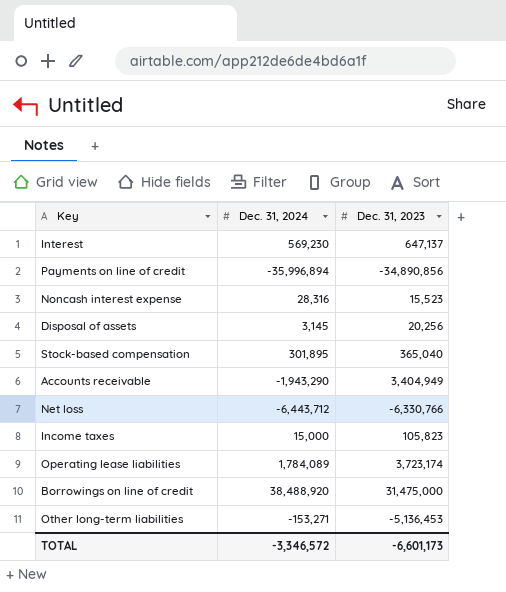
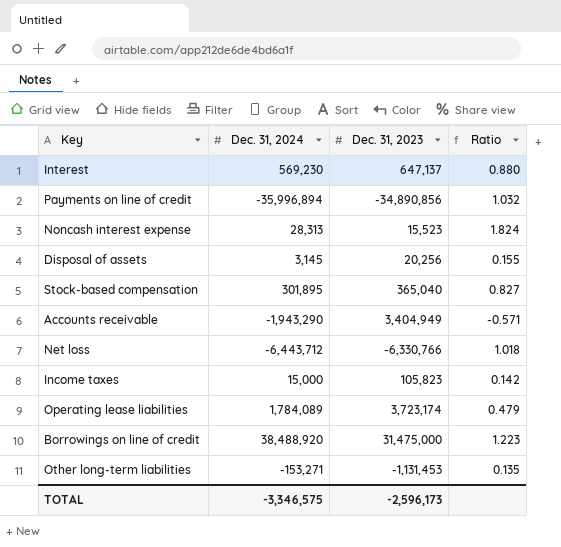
column Ratio | formula: none -> [Dec. 31, 2024] / [Dec. 31, 2023]
Noncash interest expense | Dec. 31, 2024: 28,316 -> 28,313
Other long-term liabilities | Dec. 31, 2023: -5,136,453 -> -1,131,453
TOTAL | Dec. 31, 2024: -3,346,572 -> -3,346,575
TOTAL | Dec. 31, 2023: -6,601,173 -> -2,596,173

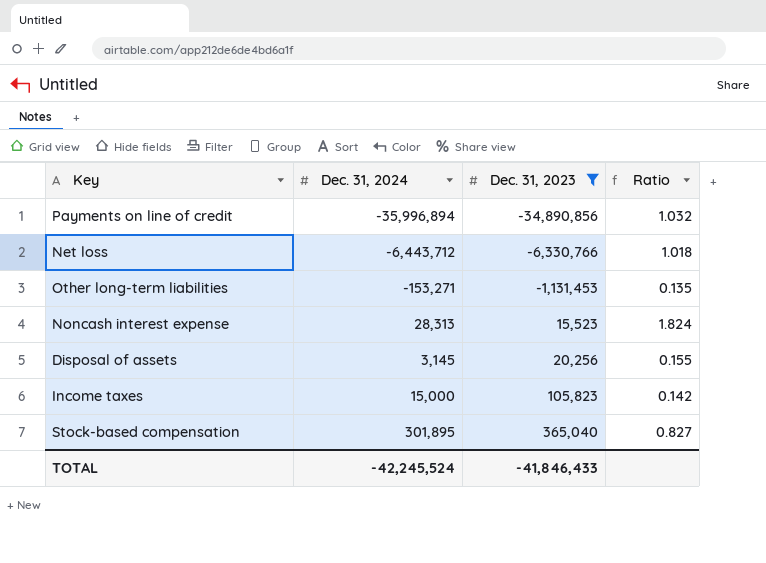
filter: none -> Dec. 31, 2023 <= 365,040
row order: none -> Dec. 31, 2023 ascending
TOTAL | Dec. 31, 2024: -3,346,575 -> -42,245,524
TOTAL | Dec. 31, 2023: -2,596,173 -> -41,846,433

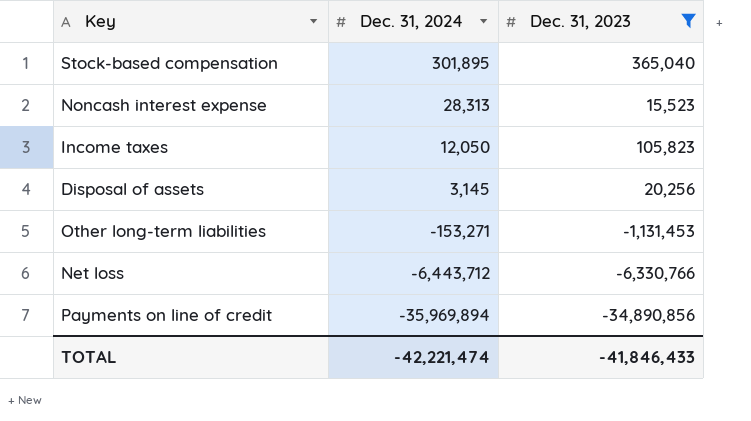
row order: Dec. 31, 2023 ascending -> Dec. 31, 2024 descending
column Ratio | formula: [Dec. 31, 2024] / [Dec. 31, 2023] -> none
Income taxes | Dec. 31, 2024: 15,000 -> 12,050
Payments on line of credit | Dec. 31, 2024: -35,996,894 -> -35,969,894
TOTAL | Dec. 31, 2024: -42,245,524 -> -42,221,474

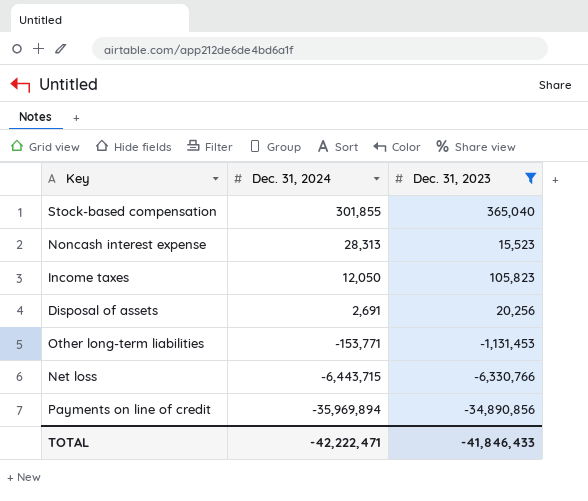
Stock-based compensation | Dec. 31, 2024: 301,895 -> 301,855
Disposal of assets | Dec. 31, 2024: 3,145 -> 2,691
Other long-term liabilities | Dec. 31, 2024: -153,271 -> -153,771
Net loss | Dec. 31, 2024: -6,443,712 -> -6,443,715
TOTAL | Dec. 31, 2024: -42,221,474 -> -42,222,471

